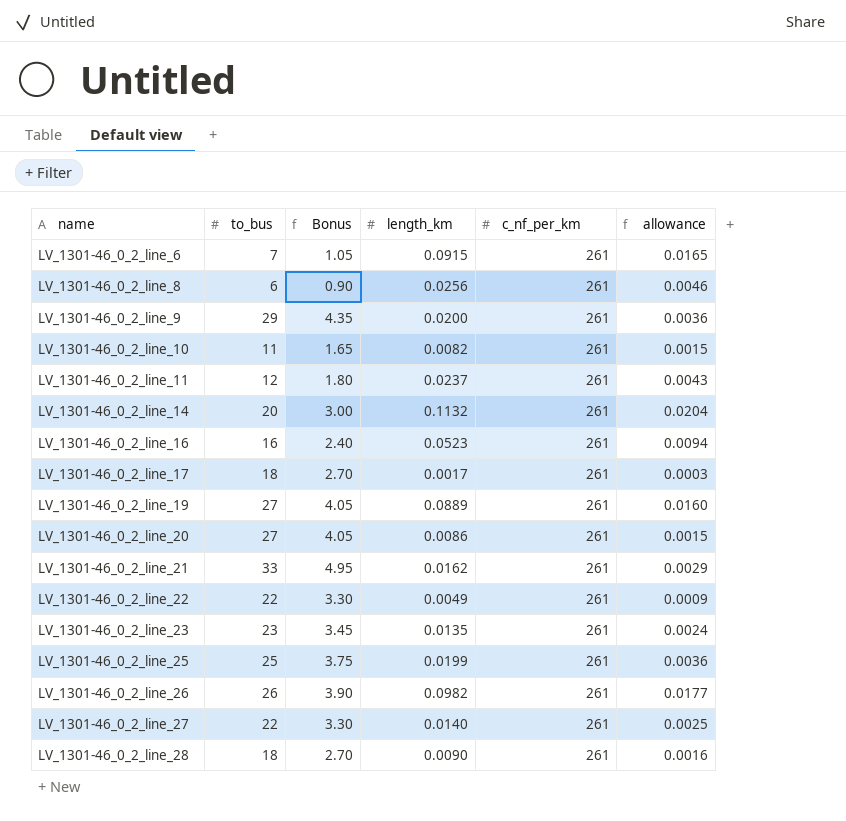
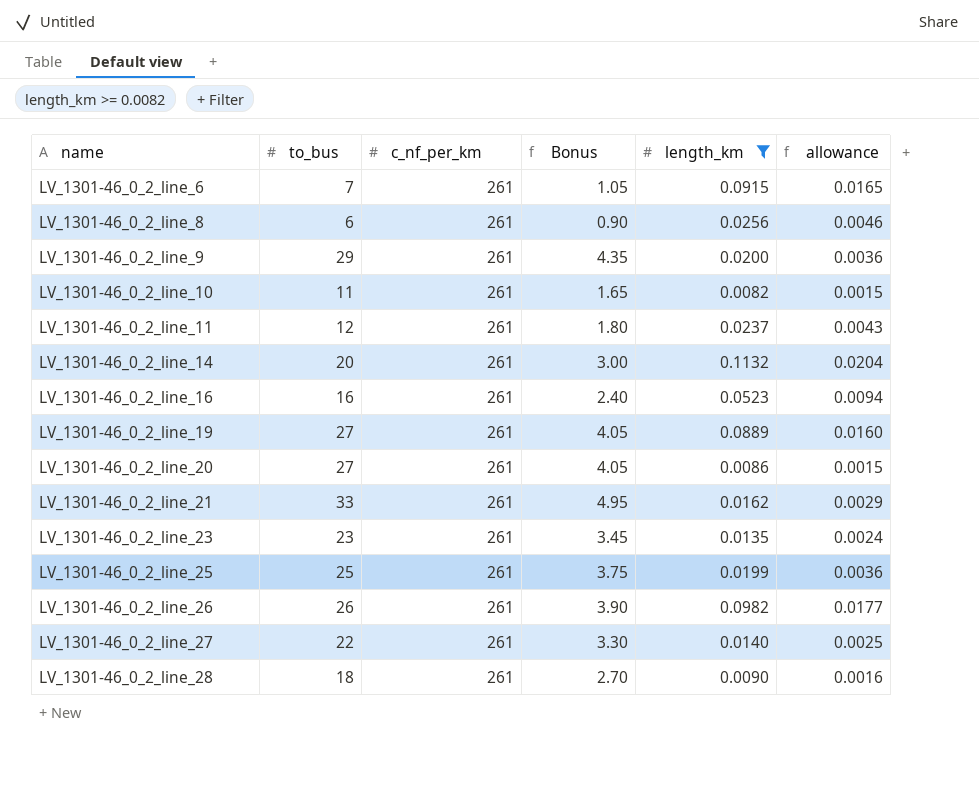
filter: none -> length_km >= 0.0082
column c_nf_per_km | position: 5 -> 3

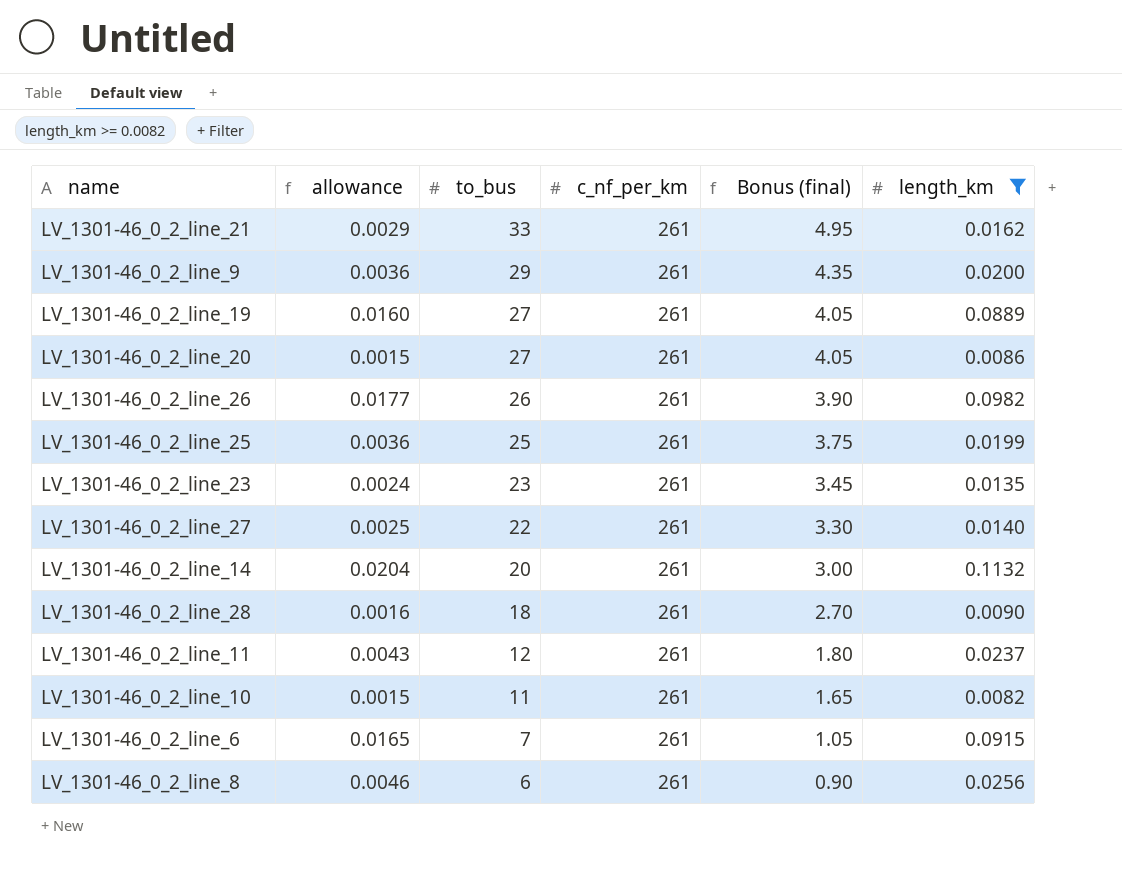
row order: name ascending -> to_bus descending
column allowance | position: 6 -> 2
column name: Bonus -> Bonus (final)
row LV_1301-46_0_2_line_16: 16 | 261 | 2.40 | 0.0523 | 0.0094 -> none

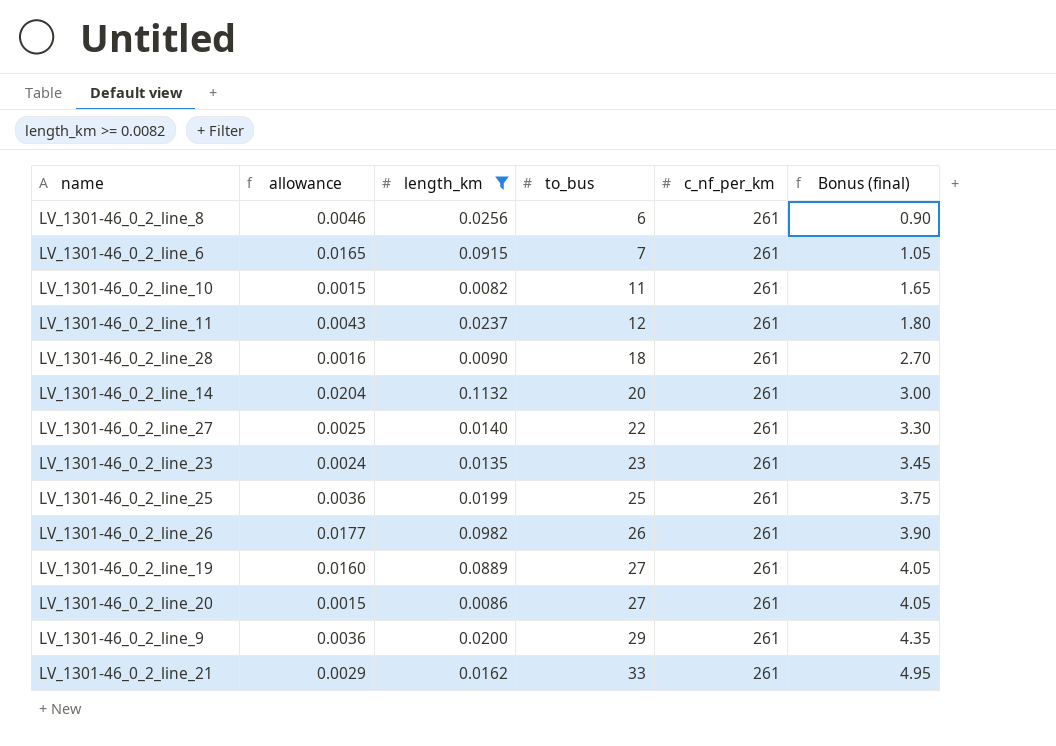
row order: to_bus descending -> to_bus ascending
column length_km | position: 6 -> 3

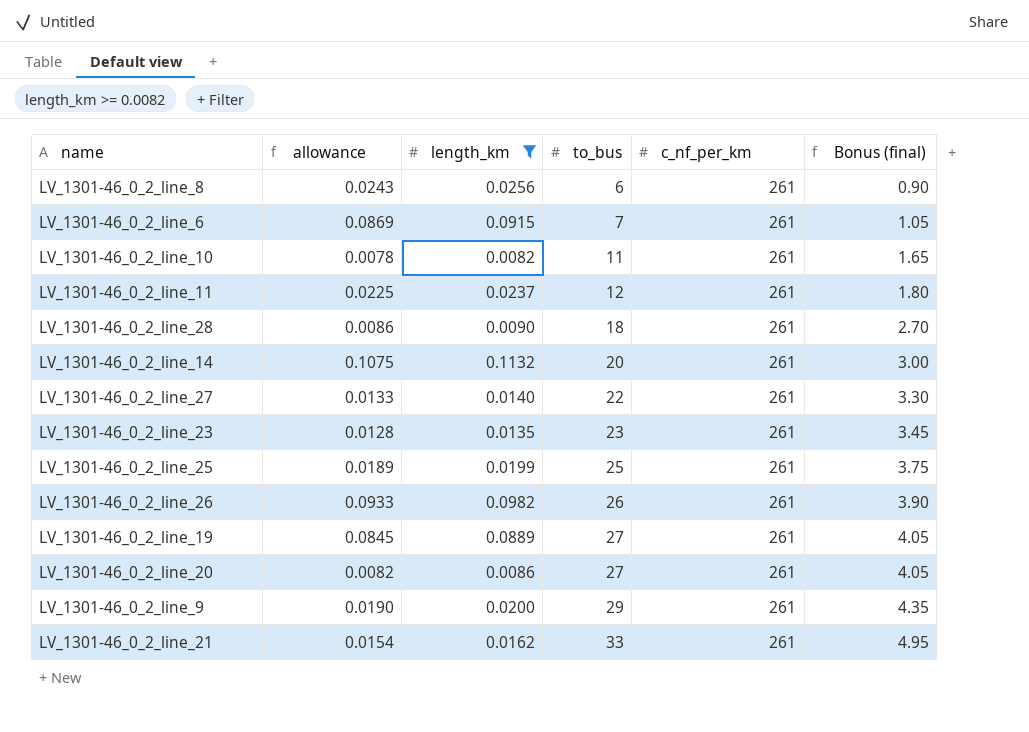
column allowance | formula: [length_km] * 0.18 -> [length_km] * 0.95

